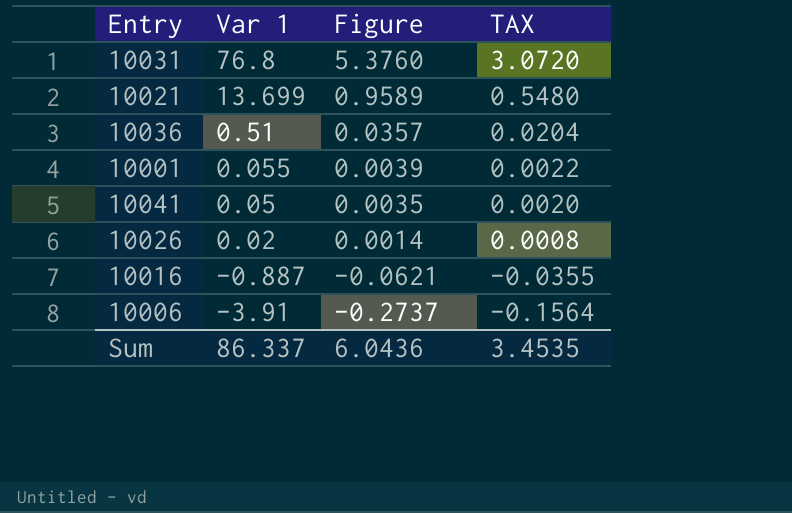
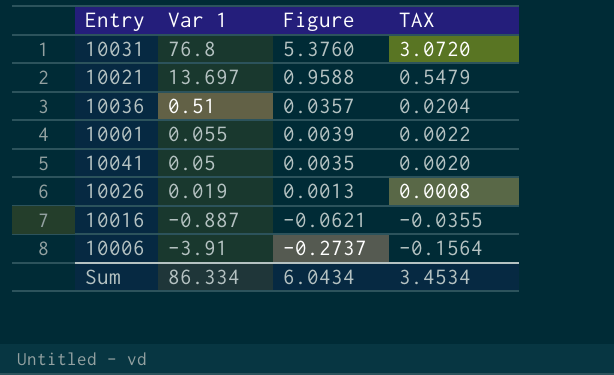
10021 | Var 1: 13.699 -> 13.697
10021 | Figure: 0.9589 -> 0.9588
10021 | TAX: 0.5480 -> 0.5479
10026 | Var 1: 0.02 -> 0.019
10026 | Figure: 0.0014 -> 0.0013
Sum | Var 1: 86.337 -> 86.334
Sum | Figure: 6.0436 -> 6.0434
Sum | TAX: 3.4535 -> 3.4534

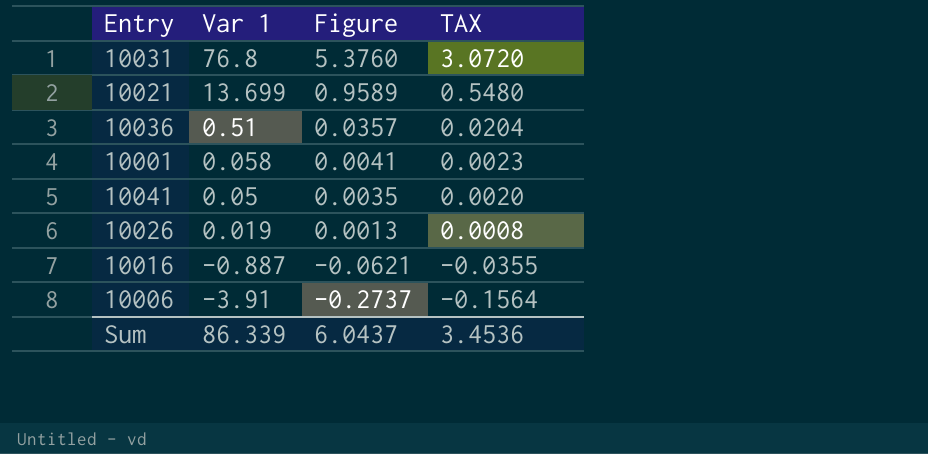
10021 | Var 1: 13.697 -> 13.699
10021 | Figure: 0.9588 -> 0.9589
10021 | TAX: 0.5479 -> 0.5480
10001 | Var 1: 0.055 -> 0.058
10001 | Figure: 0.0039 -> 0.0041
10001 | TAX: 0.0022 -> 0.0023
Sum | Var 1: 86.334 -> 86.339
Sum | Figure: 6.0434 -> 6.0437
Sum | TAX: 3.4534 -> 3.4536

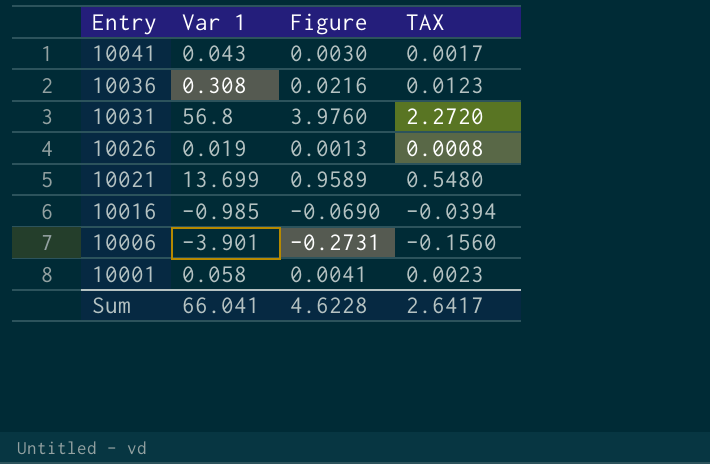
row order: Var 1 descending -> Entry descending
10041 | Var 1: 0.05 -> 0.043
10041 | Figure: 0.0035 -> 0.0030
10041 | TAX: 0.0020 -> 0.0017
10036 | Var 1: 0.51 -> 0.308
10036 | Figure: 0.0357 -> 0.0216
10036 | TAX: 0.0204 -> 0.0123
10031 | Var 1: 76.8 -> 56.8
10031 | Figure: 5.3760 -> 3.9760
10031 | TAX: 3.0720 -> 2.2720
10016 | Var 1: -0.887 -> -0.985
10016 | Figure: -0.0621 -> -0.0690
10016 | TAX: -0.0355 -> -0.0394
10006 | Var 1: -3.91 -> -3.901
10006 | Figure: -0.2737 -> -0.2731
10006 | TAX: -0.1564 -> -0.1560
Sum | Var 1: 86.339 -> 66.041
Sum | Figure: 6.0437 -> 4.6228
Sum | TAX: 3.4536 -> 2.6417

